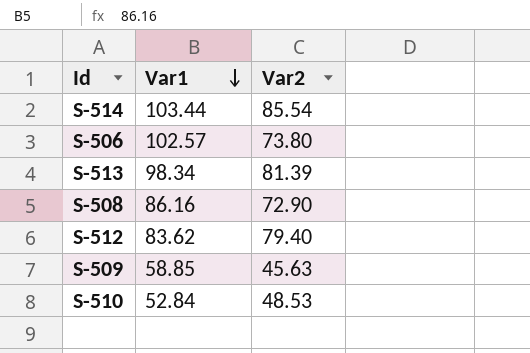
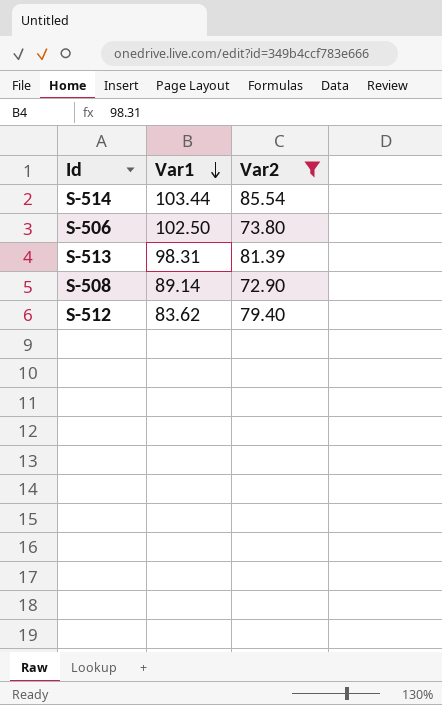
filter: none -> Var2 >= 72.90
S-506 | Var1: 102.57 -> 102.50
S-513 | Var1: 98.34 -> 98.31
S-508 | Var1: 86.16 -> 89.14

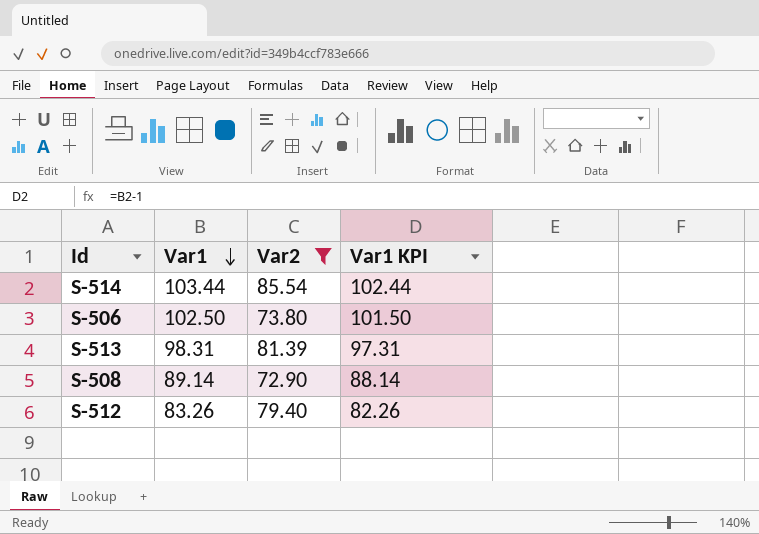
column Var1 KPI | formula: none -> [Var1] - 1
S-512 | Var1: 83.62 -> 83.26

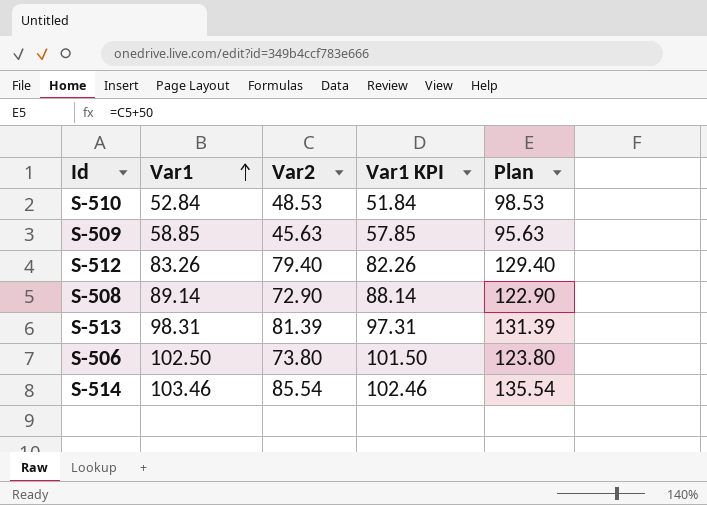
filter: Var2 >= 72.90 -> none
row order: Var1 descending -> Var1 ascending
column Plan | formula: none -> [Var2] + 50
S-514 | Var1: 103.44 -> 103.46
S-514 | Var1 KPI: 102.44 -> 102.46

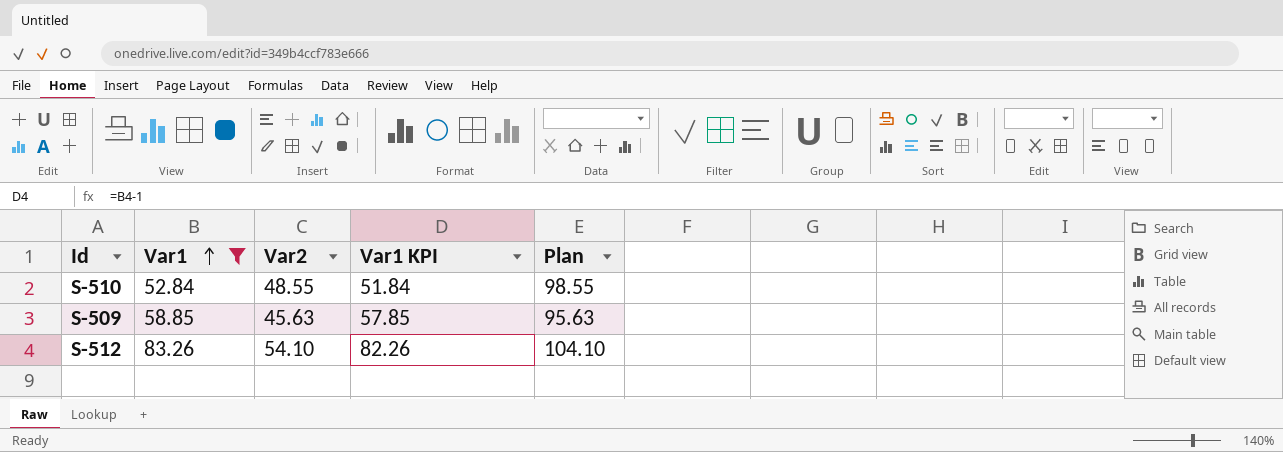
filter: none -> Var1 <= 83.26
S-510 | Var2: 48.53 -> 48.55
S-510 | Plan: 98.53 -> 98.55
S-512 | Var2: 79.40 -> 54.10
S-512 | Plan: 129.40 -> 104.10

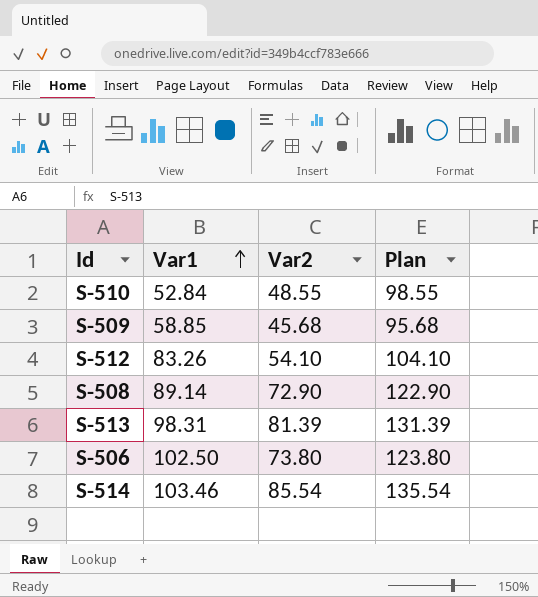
filter: Var1 <= 83.26 -> none
column Var1 KPI | formula: [Var1] - 1 -> none
S-509 | Var2: 45.63 -> 45.68
S-509 | Plan: 95.63 -> 95.68

